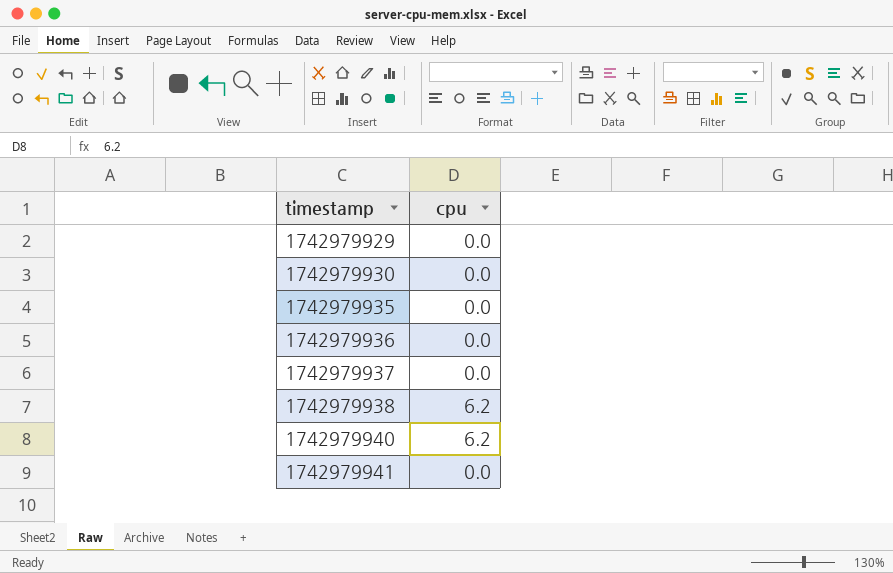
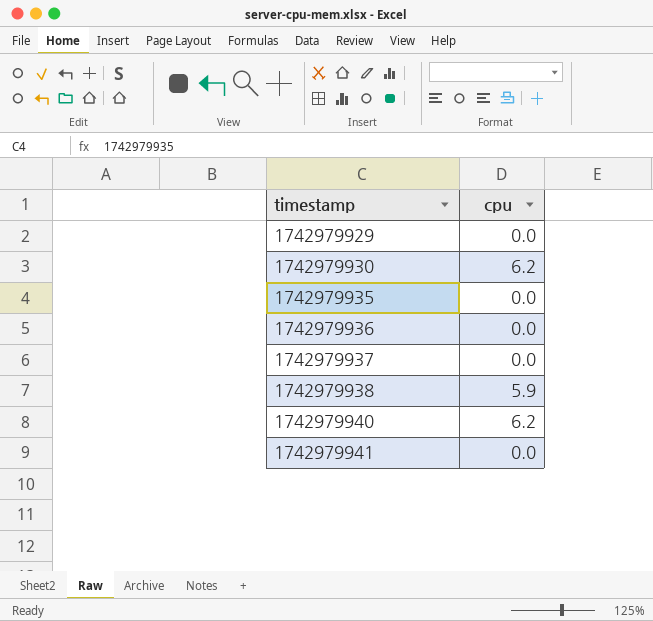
1742979930 | cpu: 0.0 -> 6.2
1742979938 | cpu: 6.2 -> 5.9

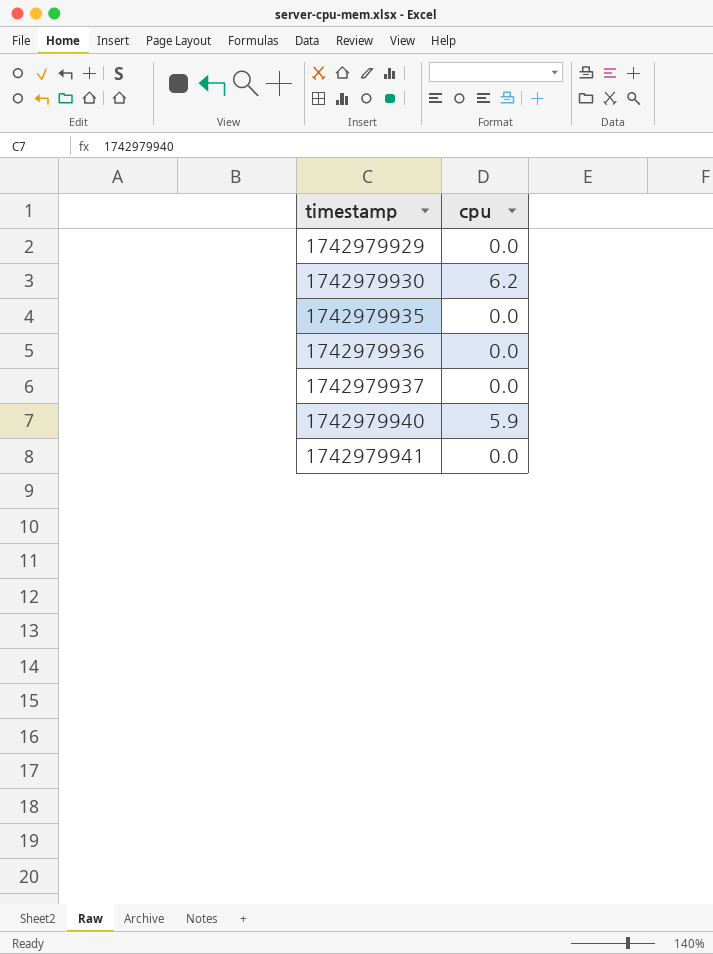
row 1742979938: 5.9 -> none
1742979940 | cpu: 6.2 -> 5.9

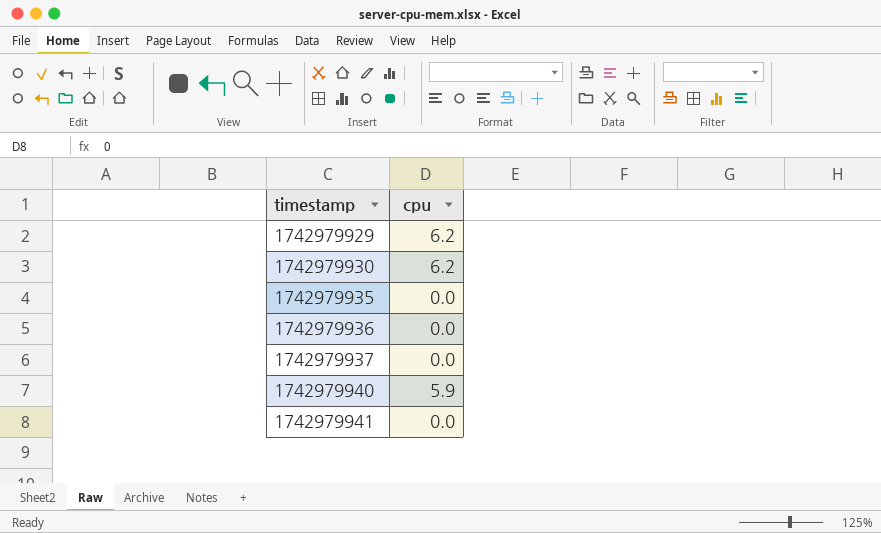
1742979929 | cpu: 0.0 -> 6.2

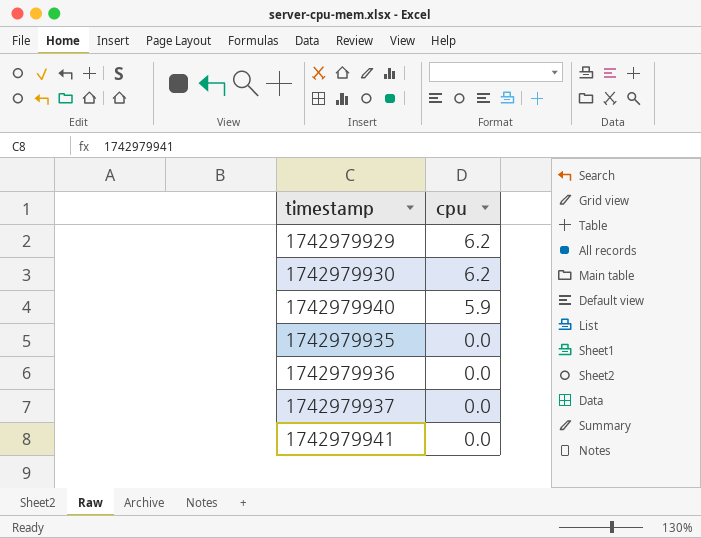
row order: timestamp ascending -> cpu descending

